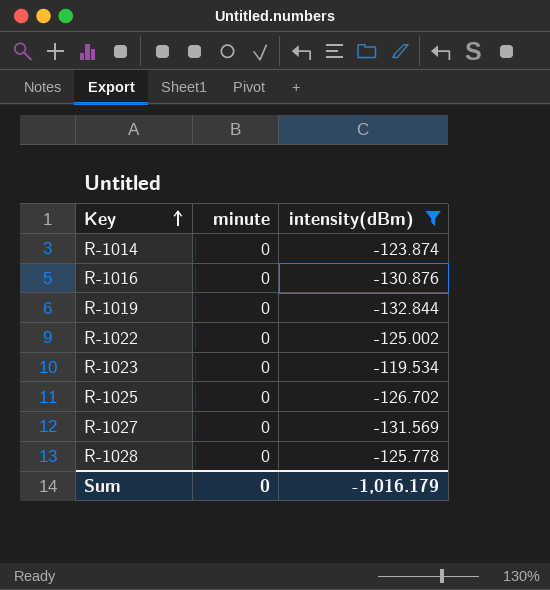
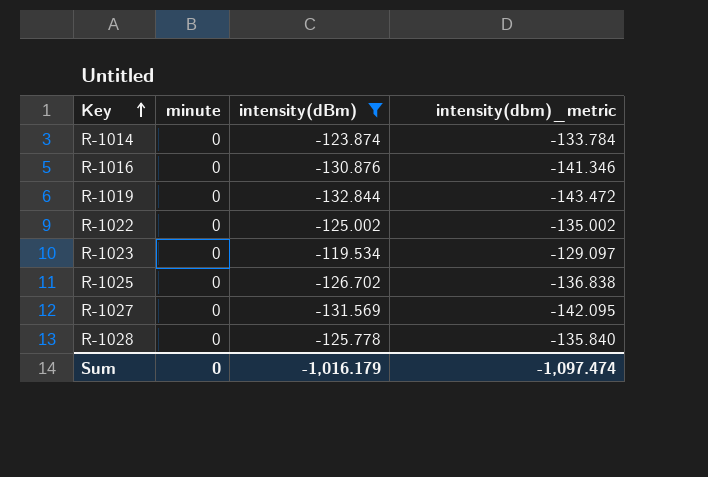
column intensity(dbm)_metric | formula: none -> [intensity(dBm)] * 1.08

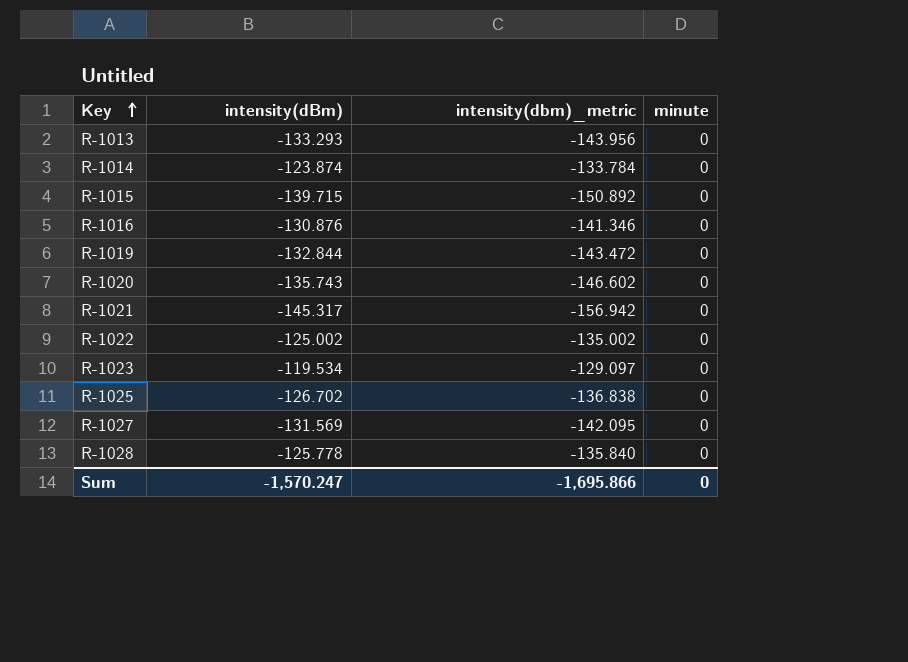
filter: intensity(dBm) >= -132.844 -> none
column minute | position: 2 -> 4
Sum | intensity(dBm): -1,016.179 -> -1,570.247
Sum | intensity(dbm)_metric: -1,097.474 -> -1,695.866

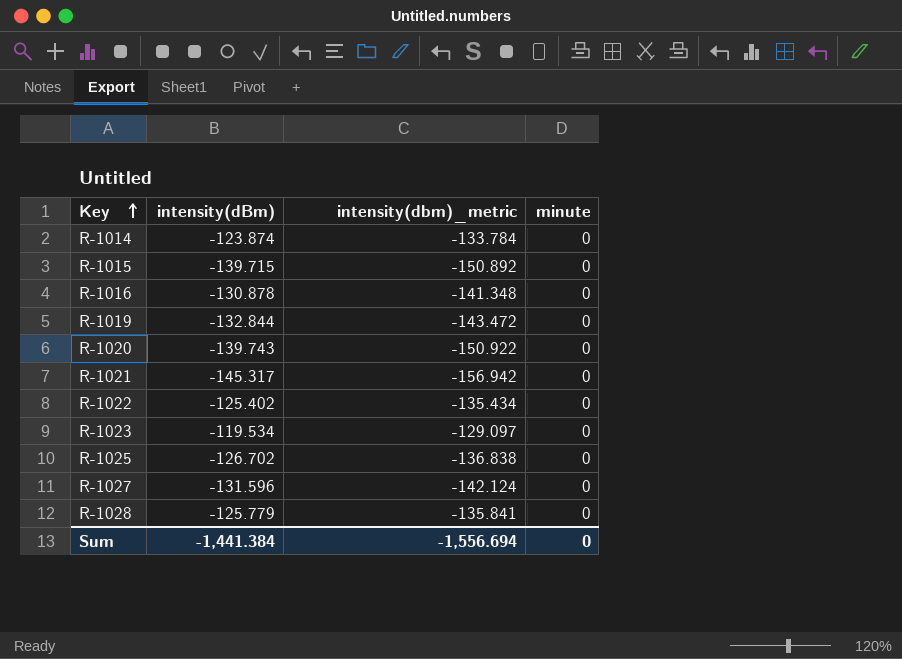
row R-1013: -133.293 | -143.956 | 0 -> none
R-1016 | intensity(dBm): -130.876 -> -130.878
R-1016 | intensity(dbm)_metric: -141.346 -> -141.348
R-1020 | intensity(dBm): -135.743 -> -139.743
R-1020 | intensity(dbm)_metric: -146.602 -> -150.922
R-1022 | intensity(dBm): -125.002 -> -125.402
R-1022 | intensity(dbm)_metric: -135.002 -> -135.434
R-1027 | intensity(dBm): -131.569 -> -131.596
R-1027 | intensity(dbm)_metric: -142.095 -> -142.124
R-1028 | intensity(dBm): -125.778 -> -125.779
R-1028 | intensity(dbm)_metric: -135.840 -> -135.841
Sum | intensity(dBm): -1,570.247 -> -1,441.384
Sum | intensity(dbm)_metric: -1,695.866 -> -1,556.694

